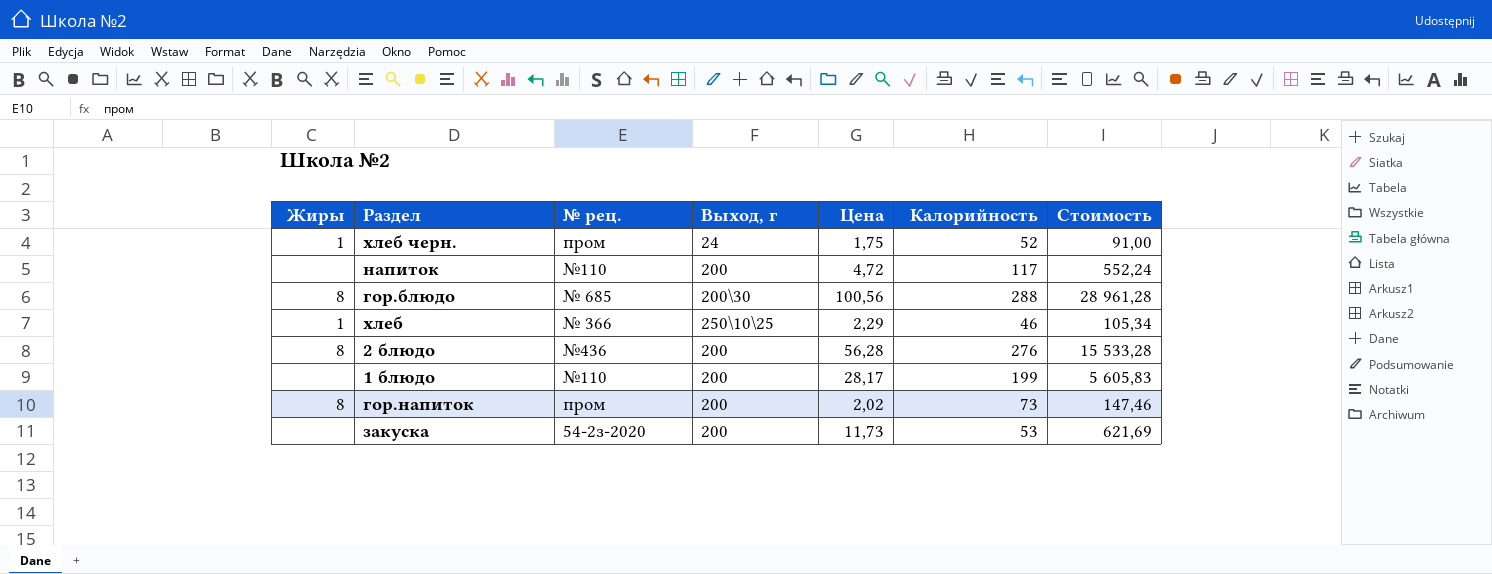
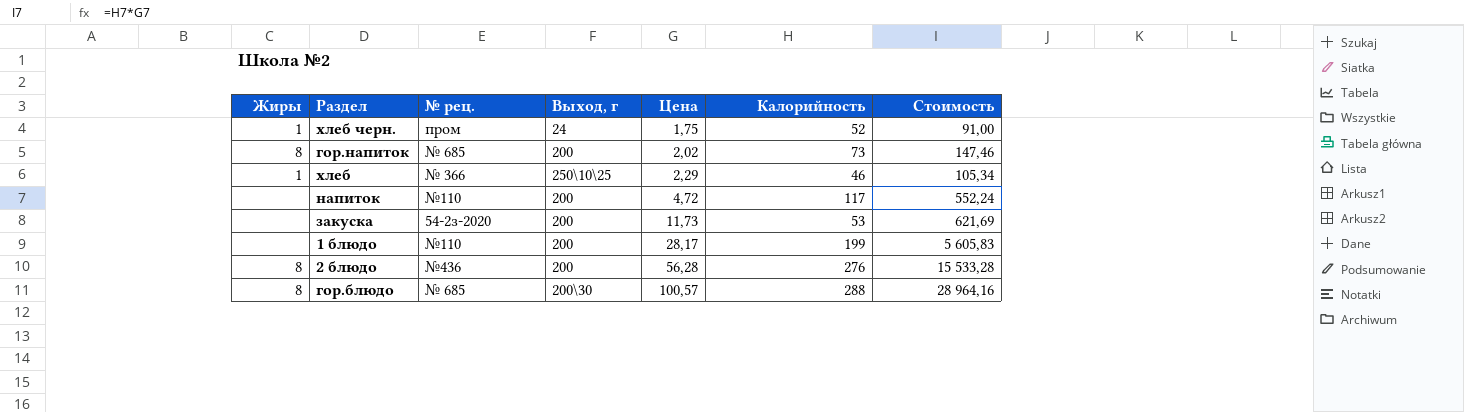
row order: none -> Цена ascending
гор.напиток | № рец.: пром -> № 685
гор.блюдо | Цена: 100,56 -> 100,57
гор.блюдо | Стоимость: 28 961,28 -> 28 964,16

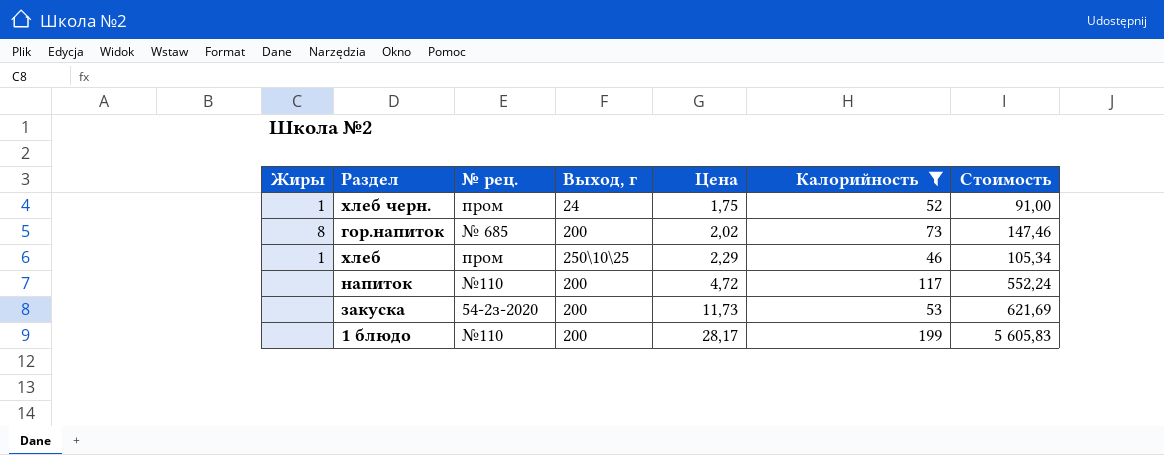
filter: none -> Калорийность <= 199
хлеб | № рец.: № 366 -> пром

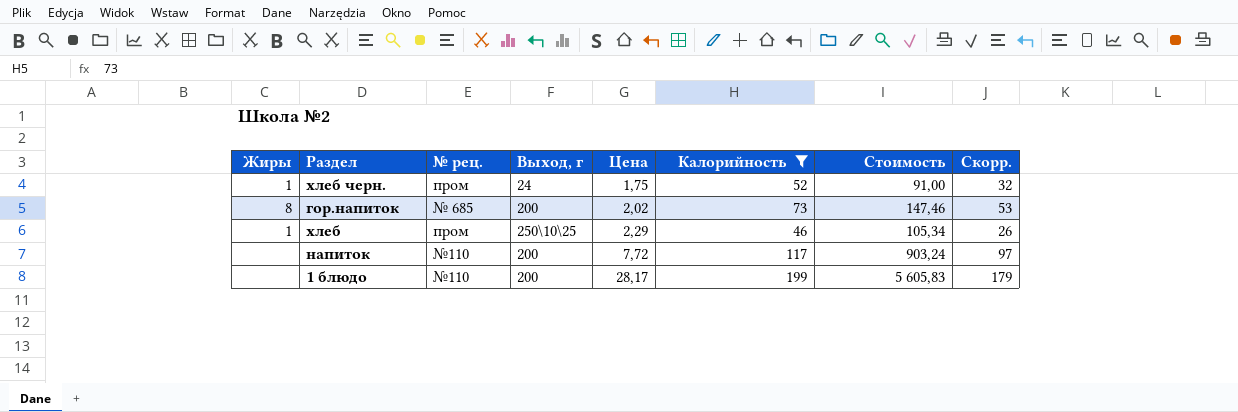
column Скорр. | formula: none -> [Калорийность] - 20
row закуска: none | 54-2з-2020 | 200 | 11,73 | 53 | 621,69 -> none
напиток | Цена: 4,72 -> 7,72
напиток | Стоимость: 552,24 -> 903,24

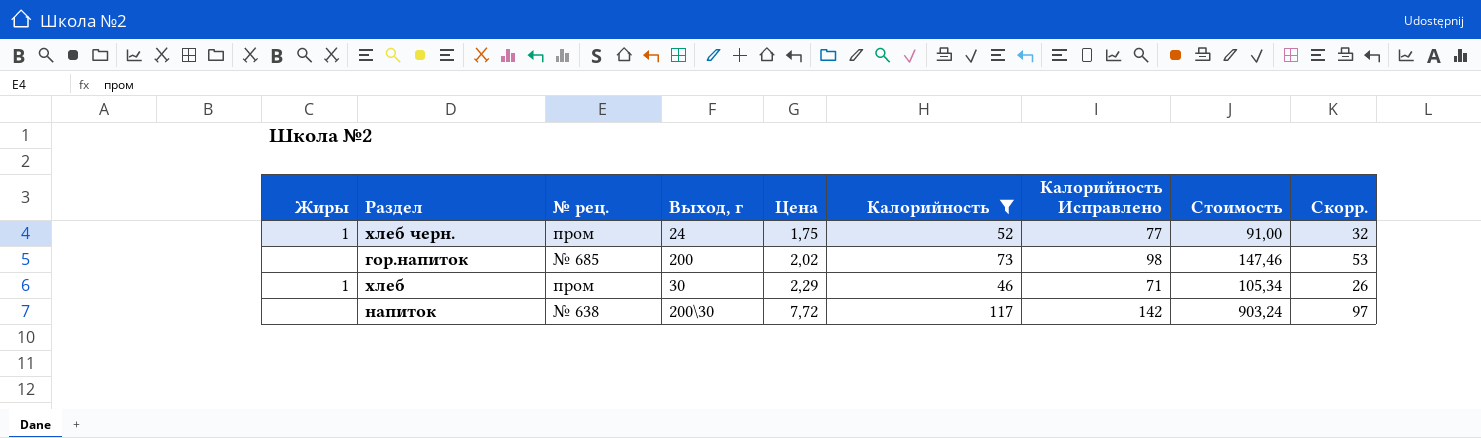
column Калорийность Исправлено | formula: none -> [Калорийность] + 25
row 1 блюдо: none | №110 | 200 | 28,17 | 199 | 5 605,83 | 179 -> none
гор.напиток | Жиры: 8 -> none
хлеб | Выход, г: 250\10\25 -> 30
напиток | № рец.: №110 -> № 638
напиток | Выход, г: 200 -> 200\30

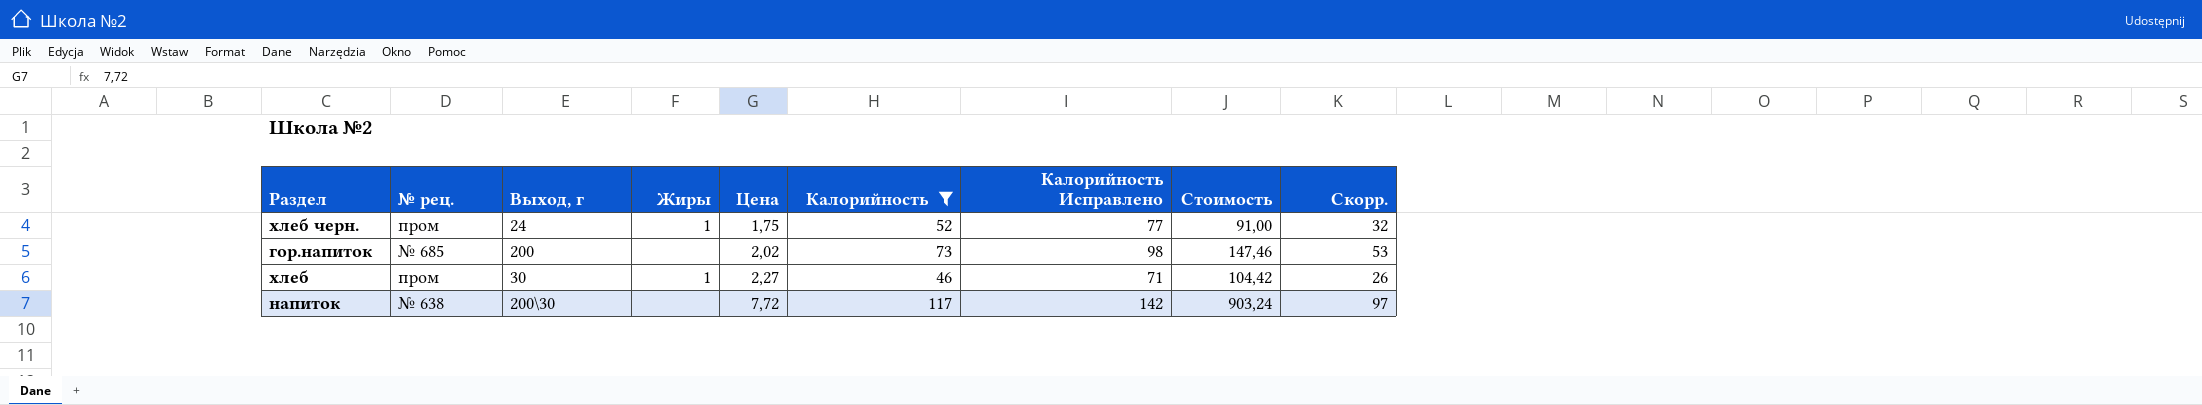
column Жиры | position: 1 -> 4
хлеб | Цена: 2,29 -> 2,27
хлеб | Стоимость: 105,34 -> 104,42

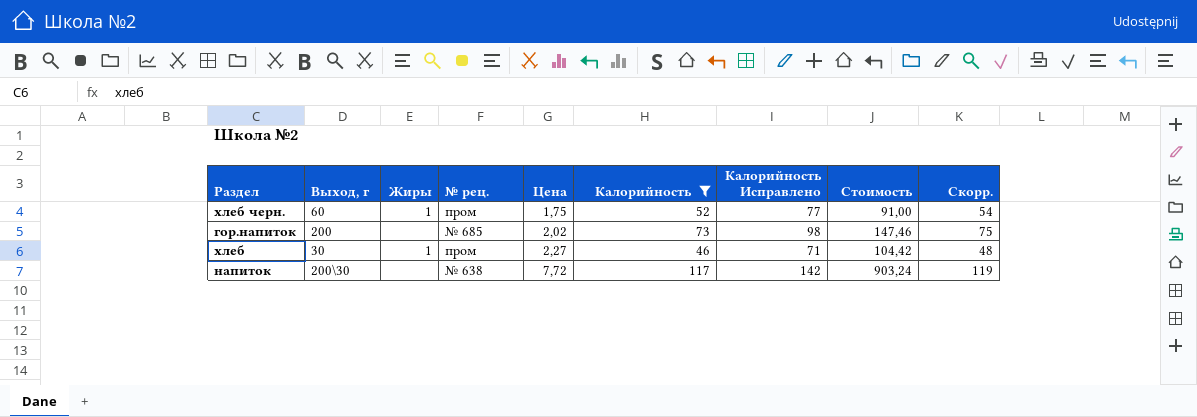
column № рец. | position: 2 -> 4
column Скорр. | formula: [Калорийность] - 20 -> [Калорийность] + 2
хлеб черн. | Выход, г: 24 -> 60

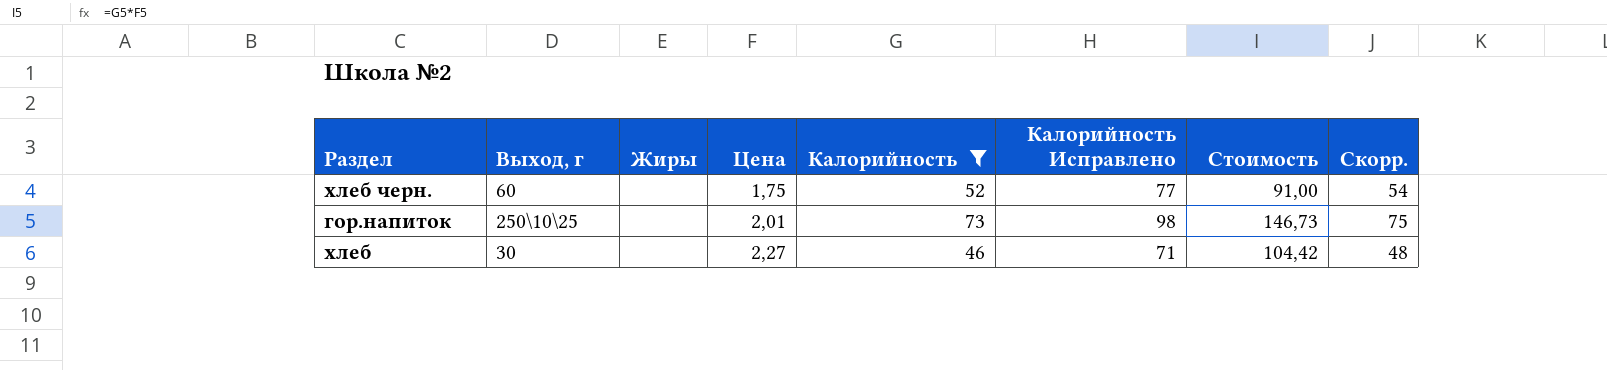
column № рец. | position: 4 -> none
row напиток: 200\30 | none | № 638 | 7,72 | 117 | 142 | 903,24 | 119 -> none
хлеб черн. | Жиры: 1 -> none
гор.напиток | Выход, г: 200 -> 250\10\25
гор.напиток | Цена: 2,02 -> 2,01
гор.напиток | Стоимость: 147,46 -> 146,73
хлеб | Жиры: 1 -> none

